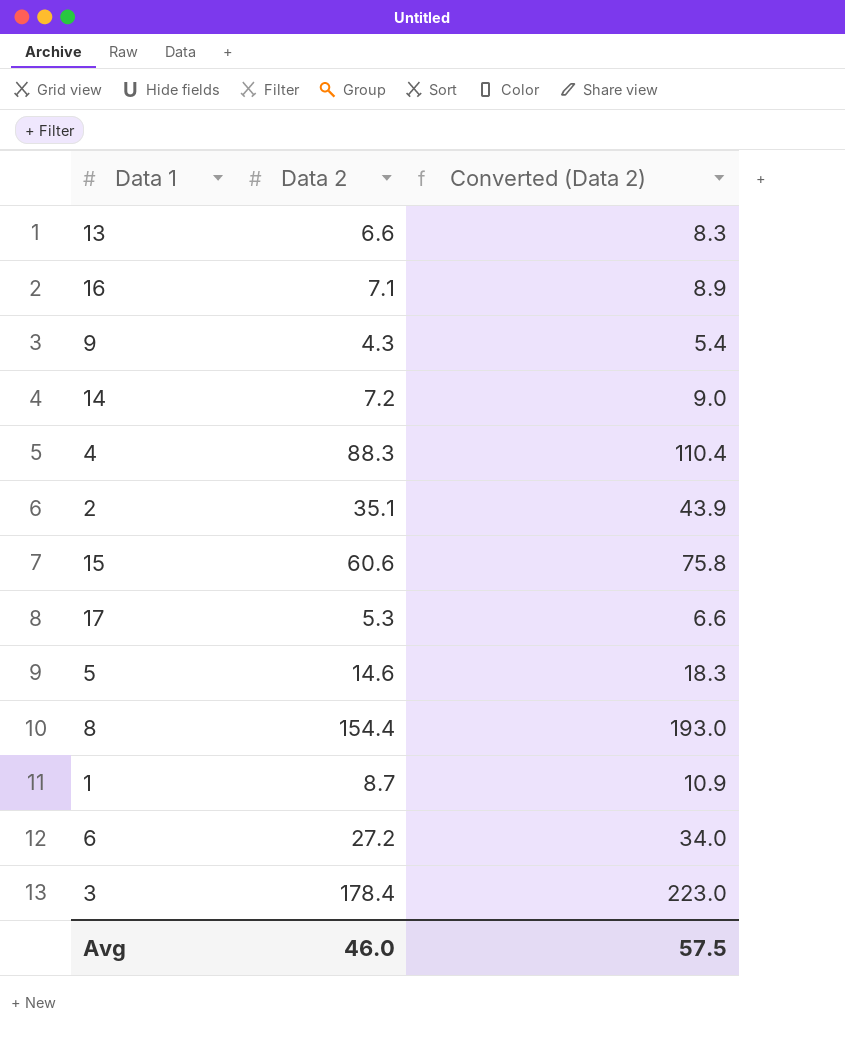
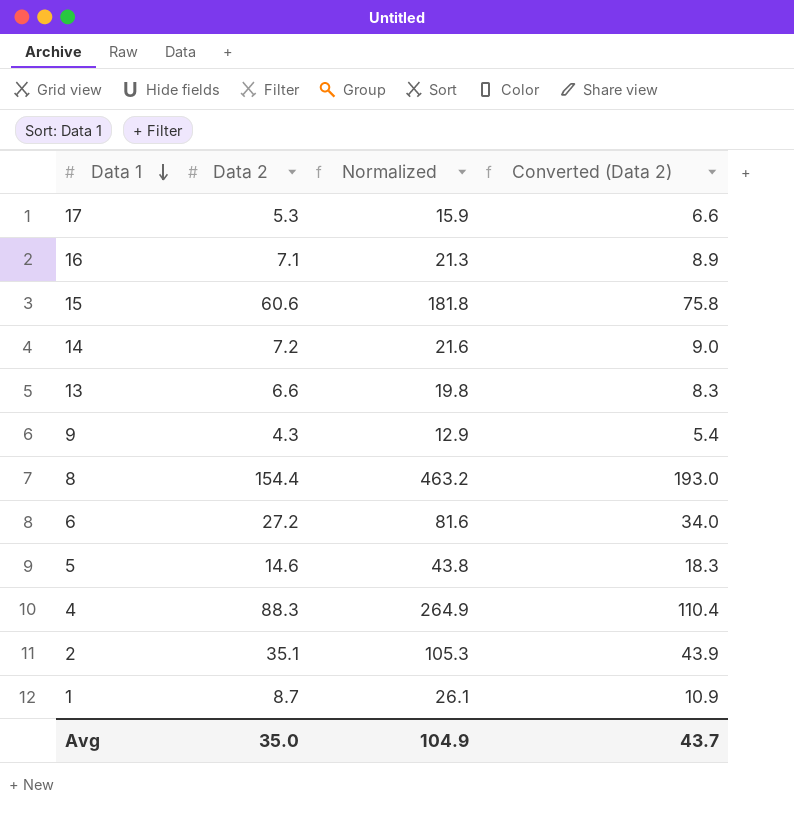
row order: none -> Data 1 descending
column Normalized | formula: none -> [Data 2] * 3
row 3: 178.4 | 223.0 -> none
Avg | Data 2: 46.0 -> 35.0
Avg | Converted (Data 2): 57.5 -> 43.7

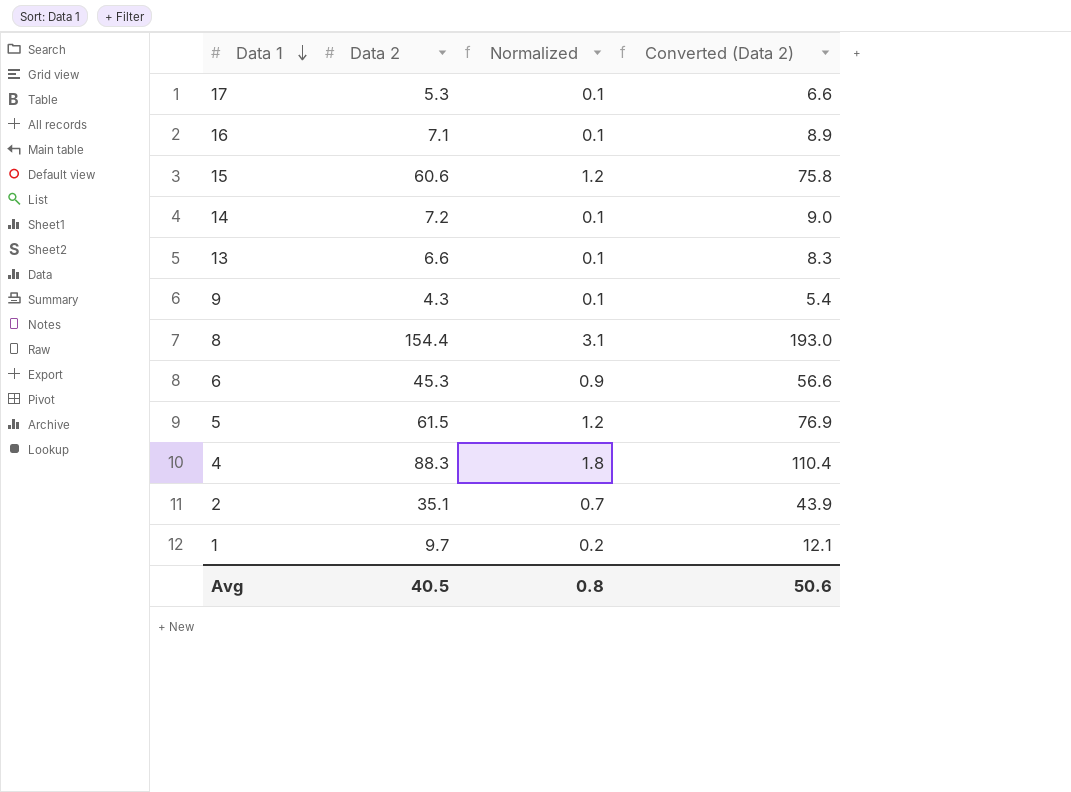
column Normalized | formula: [Data 2] * 3 -> [Data 2] * 0.02
6 | Data 2: 27.2 -> 45.3
6 | Converted (Data 2): 34.0 -> 56.6
5 | Data 2: 14.6 -> 61.5
5 | Converted (Data 2): 18.3 -> 76.9
1 | Data 2: 8.7 -> 9.7
1 | Converted (Data 2): 10.9 -> 12.1
Avg | Data 2: 35.0 -> 40.5
Avg | Normalized: 104.9 -> 0.8
Avg | Converted (Data 2): 43.7 -> 50.6

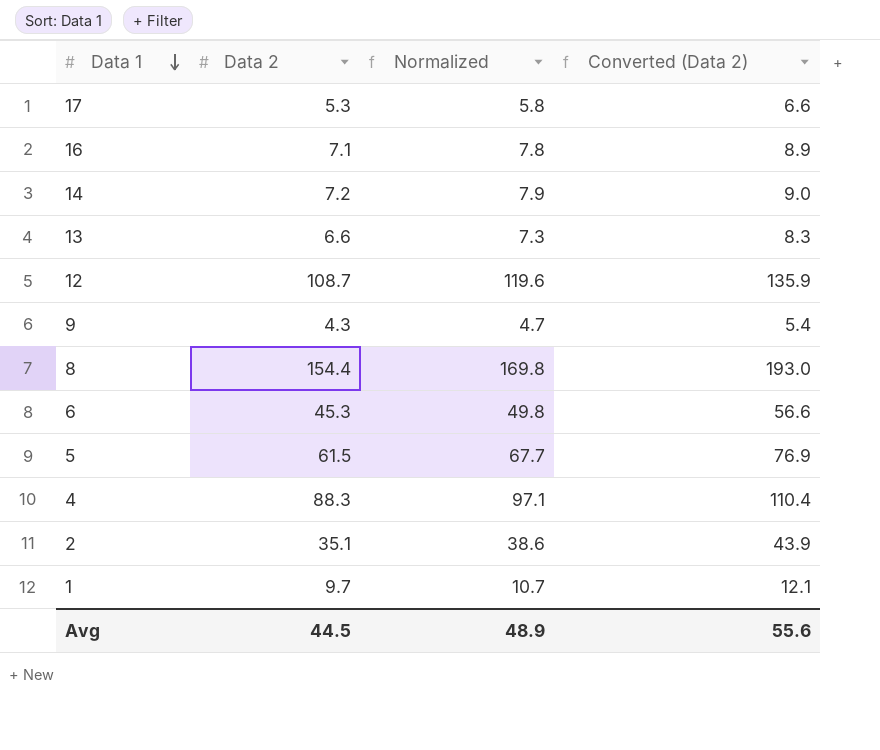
column Normalized | formula: [Data 2] * 0.02 -> [Data 2] * 1.1
row 15: 60.6 | 1.2 | 75.8 -> none
row 12: none -> 108.7 | 119.6 | 135.9
Avg | Data 2: 40.5 -> 44.5
Avg | Normalized: 0.8 -> 48.9
Avg | Converted (Data 2): 50.6 -> 55.6

